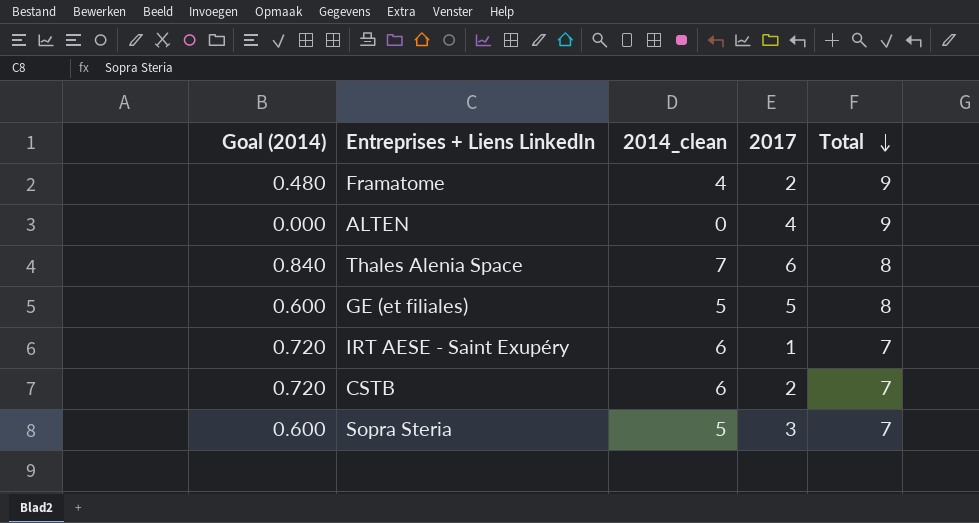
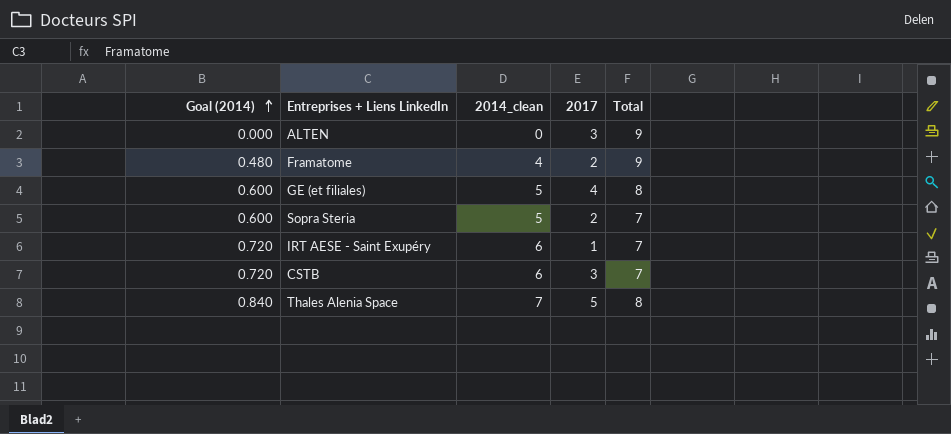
row order: Total descending -> Goal (2014) ascending
ALTEN | 2017: 4 -> 3
GE (et filiales) | 2017: 5 -> 4
Sopra Steria | 2017: 3 -> 2
CSTB | 2017: 2 -> 3
Thales Alenia Space | 2017: 6 -> 5

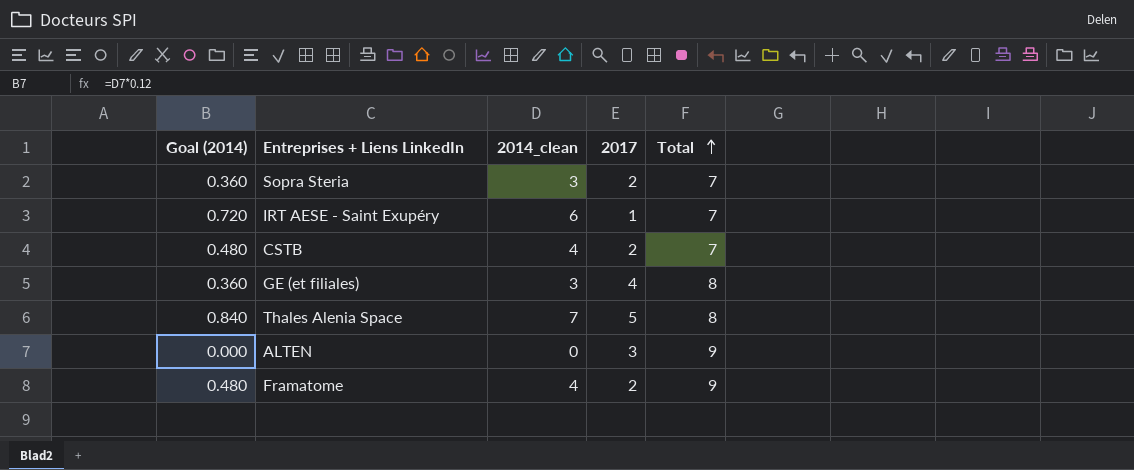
row order: Goal (2014) ascending -> Total ascending
Sopra Steria | Goal (2014): 0.600 -> 0.360
Sopra Steria | 2014_clean: 5 -> 3
CSTB | Goal (2014): 0.720 -> 0.480
CSTB | 2014_clean: 6 -> 4
CSTB | 2017: 3 -> 2
GE (et filiales) | Goal (2014): 0.600 -> 0.360
GE (et filiales) | 2014_clean: 5 -> 3

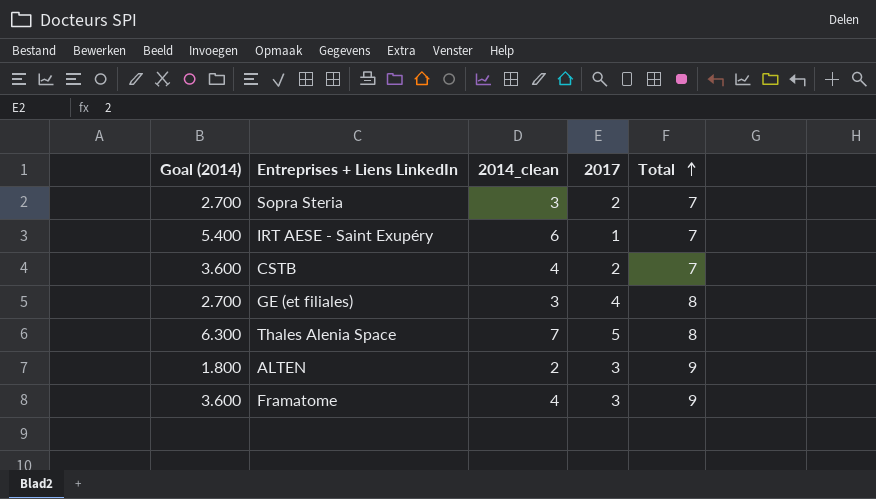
column Goal (2014) | formula: [2014_clean] * 0.12 -> [2014_clean] * 0.9
ALTEN | 2014_clean: 0 -> 2
Framatome | 2017: 2 -> 3

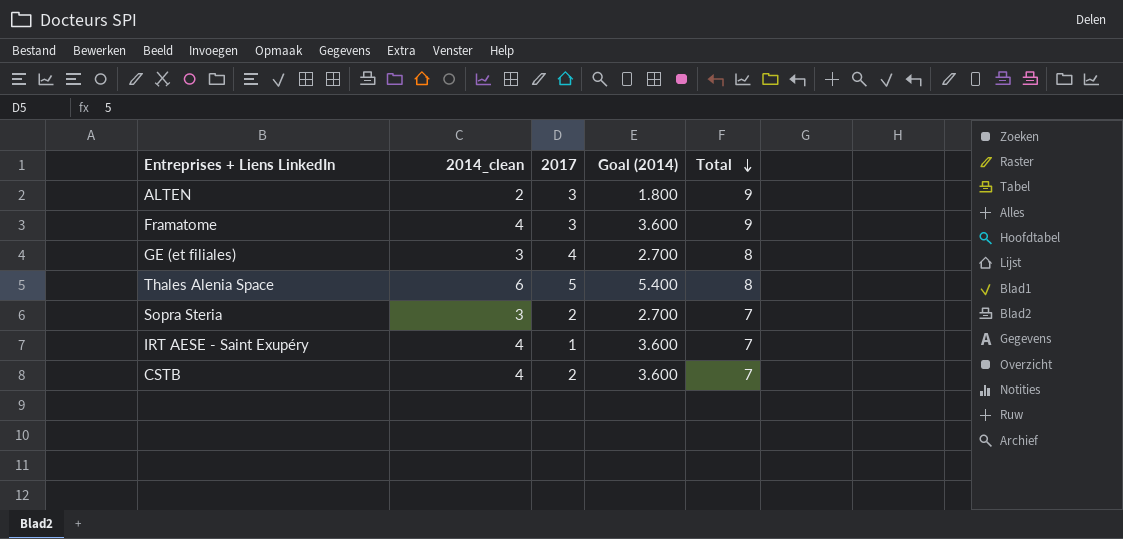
row order: Total ascending -> Total descending
column Goal (2014) | position: 1 -> 4
Thales Alenia Space | 2014_clean: 7 -> 6
Thales Alenia Space | Goal (2014): 6.300 -> 5.400
IRT AESE - Saint Exupéry | 2014_clean: 6 -> 4
IRT AESE - Saint Exupéry | Goal (2014): 5.400 -> 3.600

